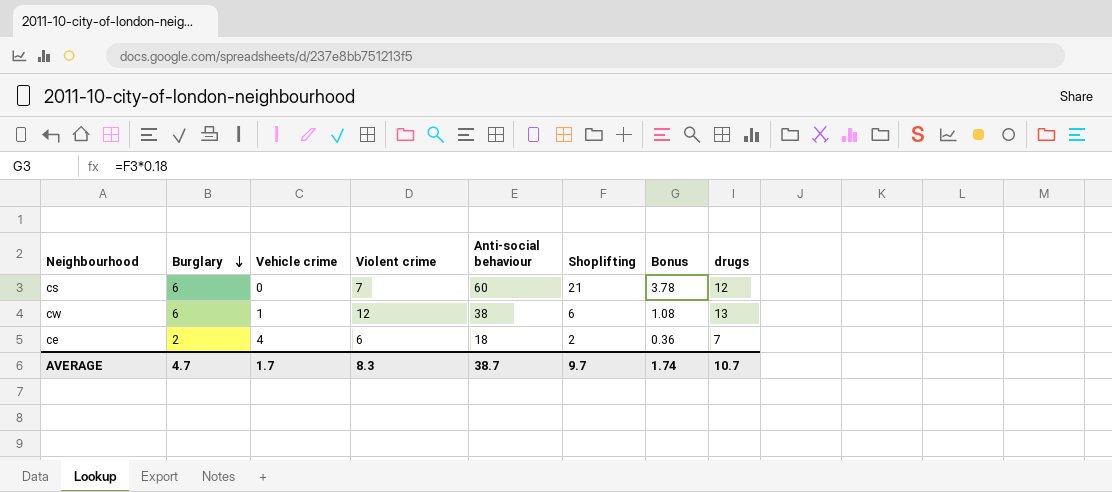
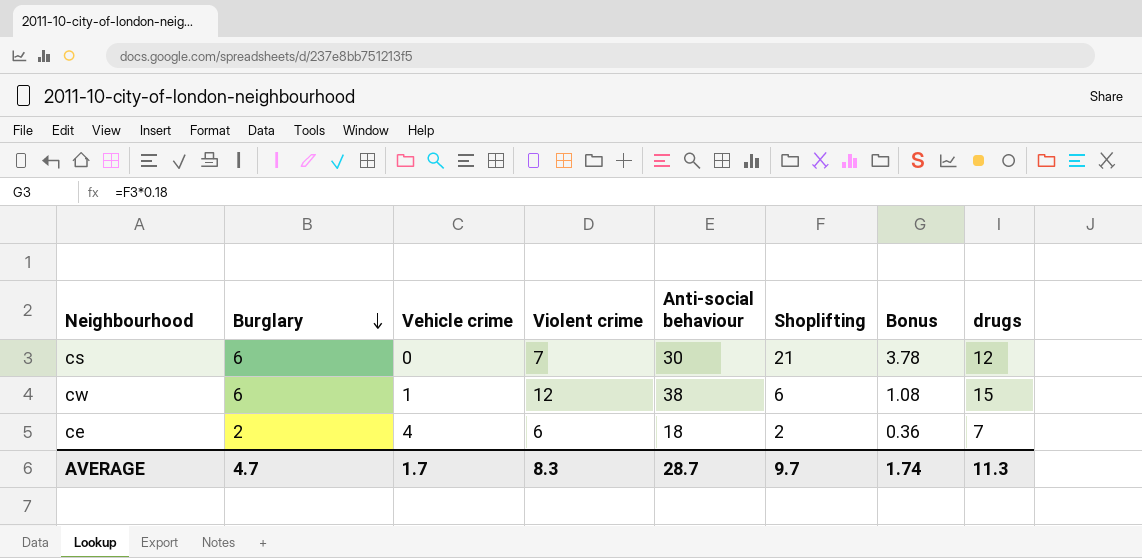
cs | Anti-social behaviour: 60 -> 30
cw | drugs: 13 -> 15
AVERAGE | Anti-social behaviour: 38.7 -> 28.7
AVERAGE | drugs: 10.7 -> 11.3

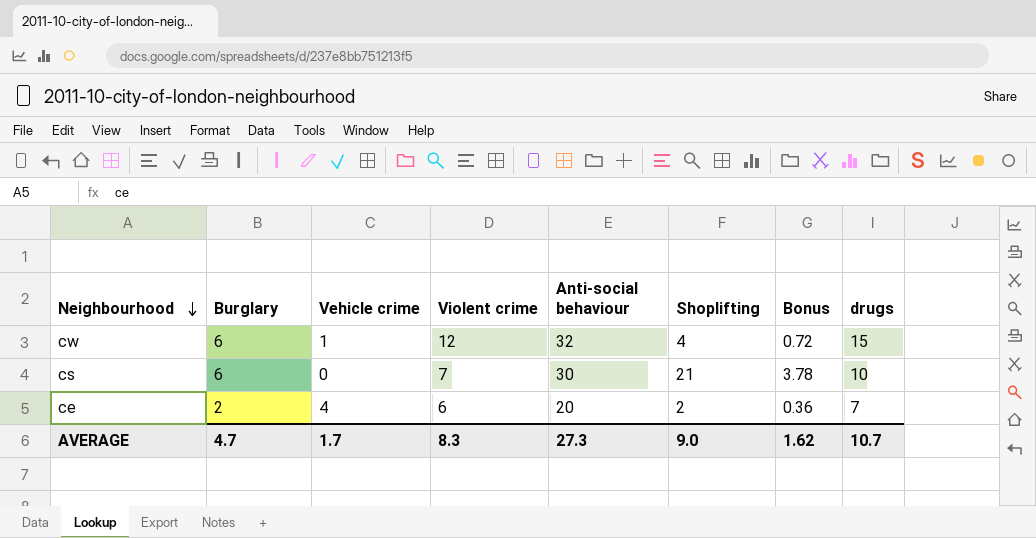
row order: Burglary descending -> Neighbourhood descending
cw | Anti-social behaviour: 38 -> 32
cw | Shoplifting: 6 -> 4
cw | Bonus: 1.08 -> 0.72
cs | drugs: 12 -> 10
ce | Anti-social behaviour: 18 -> 20
AVERAGE | Anti-social behaviour: 28.7 -> 27.3
AVERAGE | Shoplifting: 9.7 -> 9.0
AVERAGE | Bonus: 1.74 -> 1.62
AVERAGE | drugs: 11.3 -> 10.7

